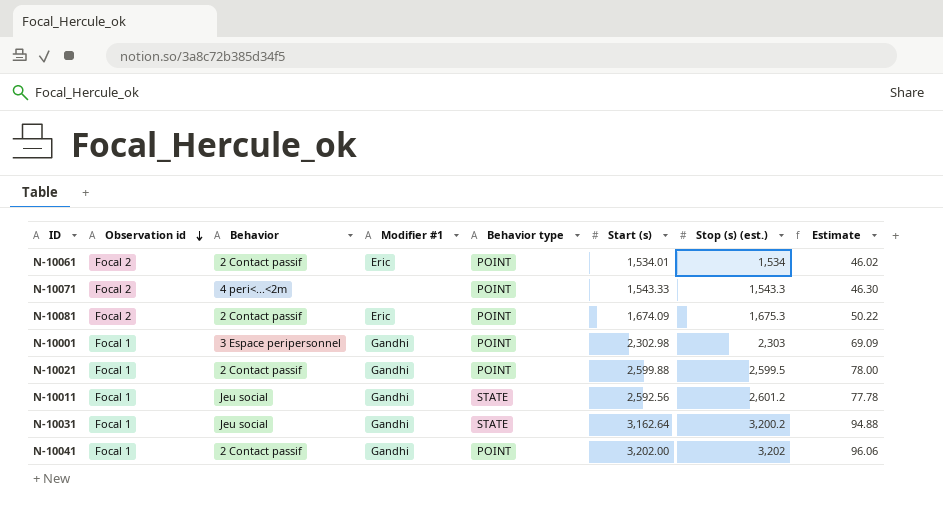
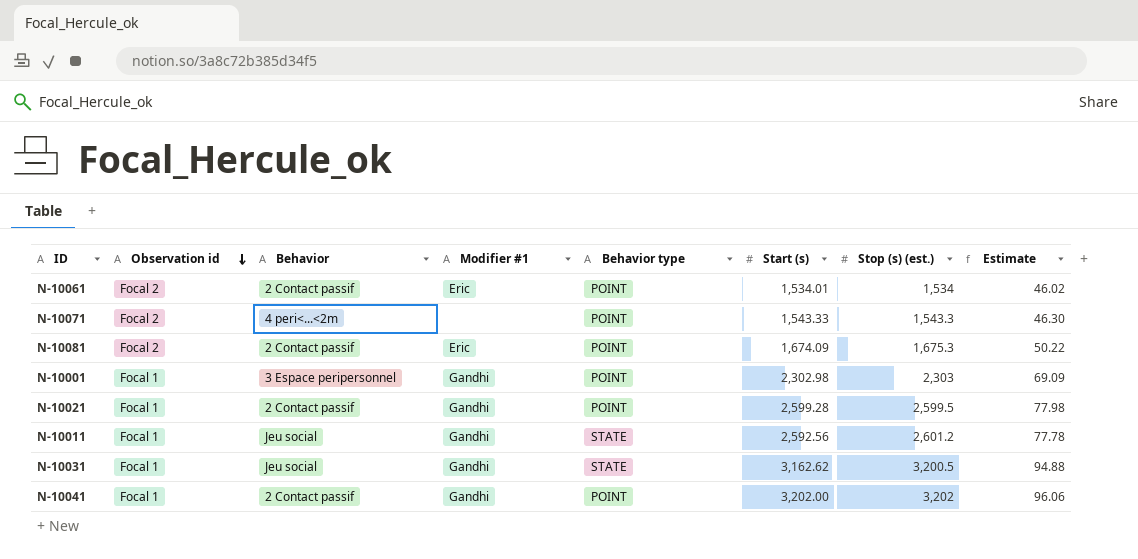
N-10021 | Start (s): 2,599.88 -> 2,599.28
N-10021 | Estimate: 78.00 -> 77.98
N-10031 | Start (s): 3,162.64 -> 3,162.62
N-10031 | Stop (s) (est.): 3,200.2 -> 3,200.5

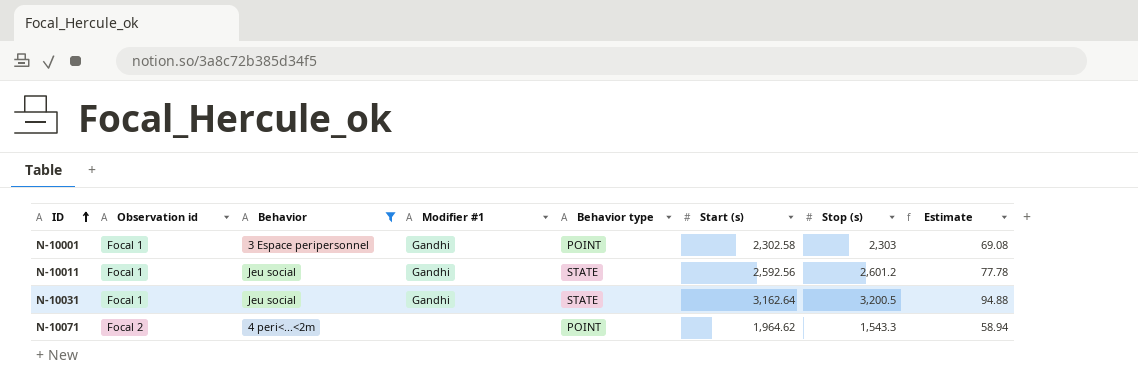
filter: none -> Behavior != 2 Contact passif
row order: Observation id descending -> ID ascending
column name: Stop (s) (est.) -> Stop (s)
N-10001 | Start (s): 2,302.98 -> 2,302.58
N-10001 | Estimate: 69.09 -> 69.08
N-10031 | Start (s): 3,162.62 -> 3,162.64
N-10071 | Start (s): 1,543.33 -> 1,964.62
N-10071 | Estimate: 46.30 -> 58.94

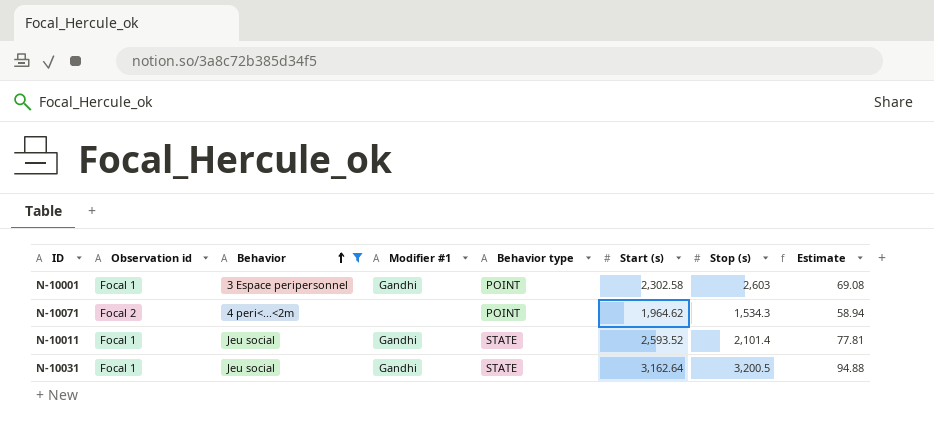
row order: ID ascending -> Behavior ascending
N-10001 | Stop (s): 2,303 -> 2,603
N-10071 | Stop (s): 1,543.3 -> 1,534.3
N-10011 | Start (s): 2,592.56 -> 2,593.52
N-10011 | Stop (s): 2,601.2 -> 2,101.4
N-10011 | Estimate: 77.78 -> 77.81

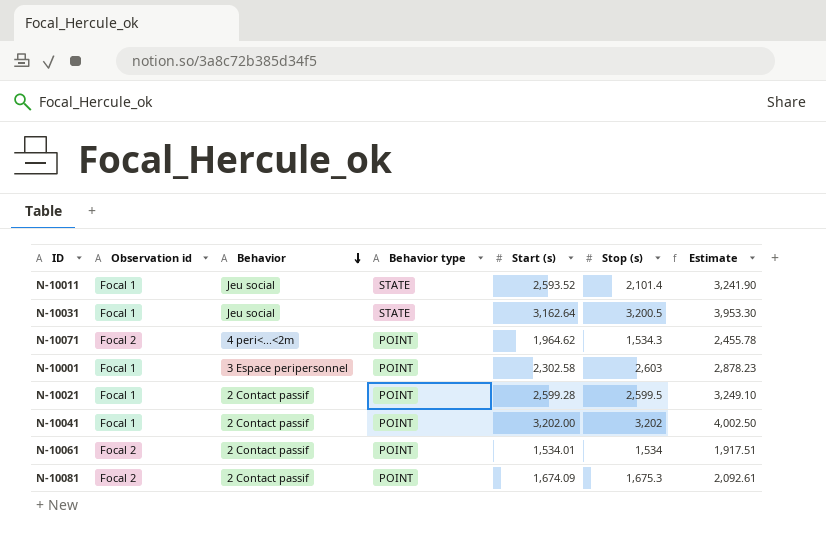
filter: Behavior != 2 Contact passif -> none
row order: Behavior ascending -> Behavior descending
column Modifier #1 | position: 4 -> none
column Estimate | formula: [Start (s)] * 0.03 -> [Start (s)] * 1.25

